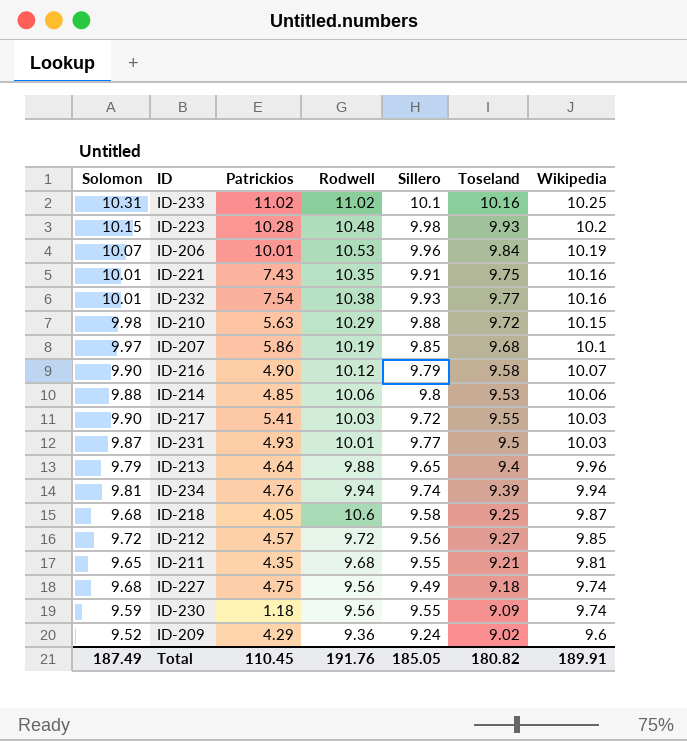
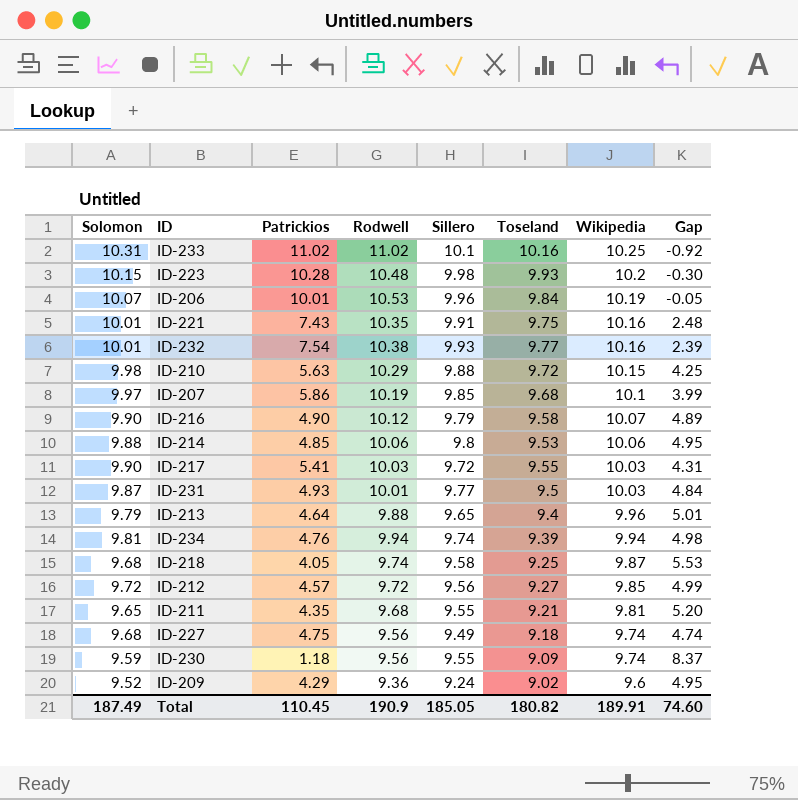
column Gap | formula: none -> [Sillero] - [Patrickios]
ID-218 | Rodwell: 10.6 -> 9.74
Total | Rodwell: 191.76 -> 190.9

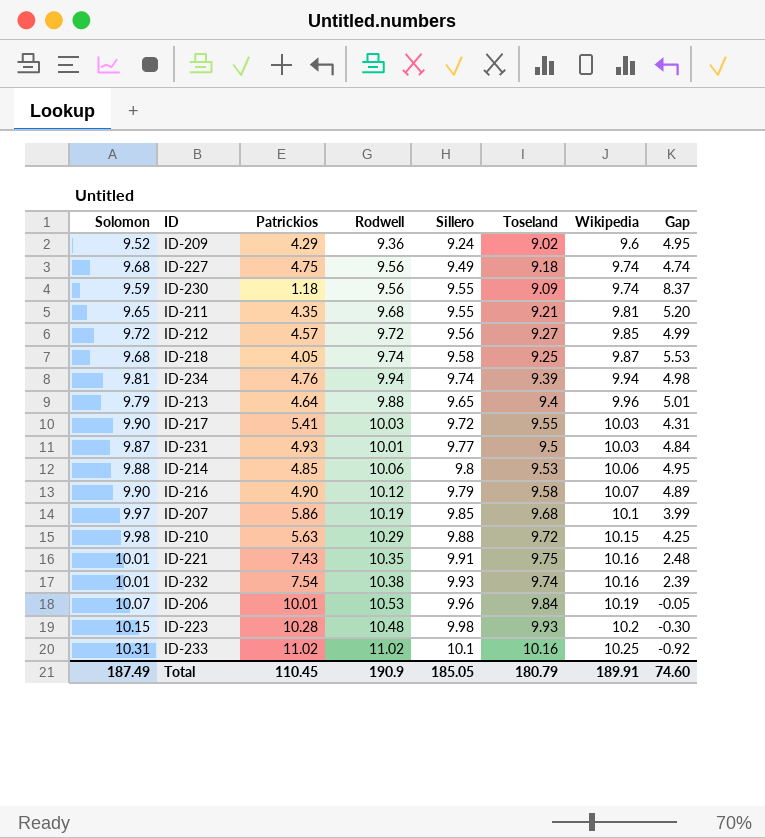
row order: Wikipedia descending -> Wikipedia ascending
ID-232 | Toseland: 9.77 -> 9.74
Total | Toseland: 180.82 -> 180.79

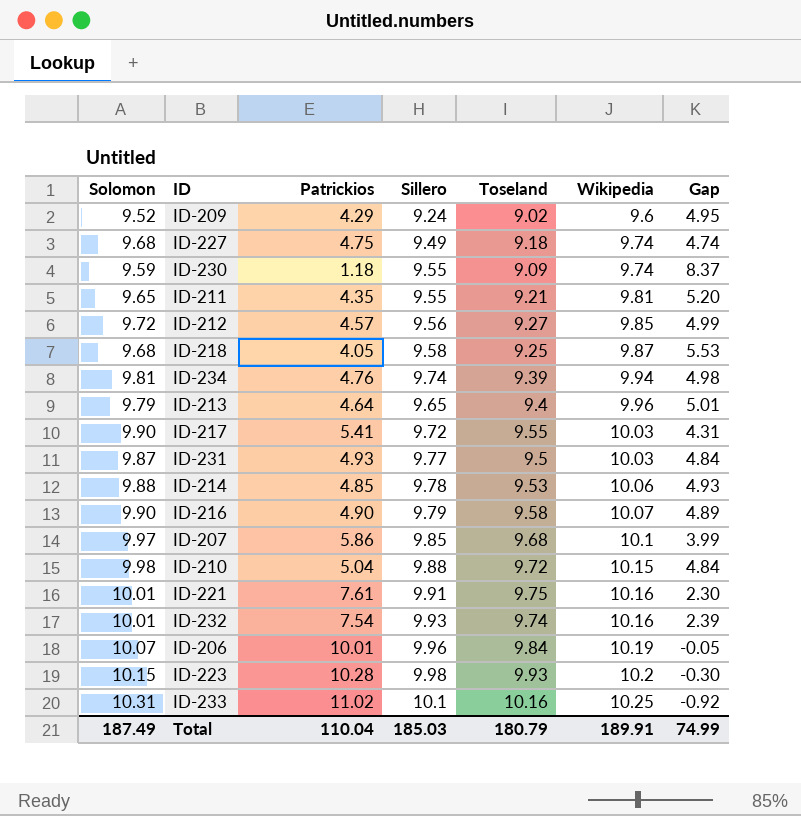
column Rodwell | position: 4 -> none
ID-214 | Sillero: 9.8 -> 9.78
ID-214 | Gap: 4.95 -> 4.93
ID-210 | Patrickios: 5.63 -> 5.04
ID-210 | Gap: 4.25 -> 4.84
ID-221 | Patrickios: 7.43 -> 7.61
ID-221 | Gap: 2.48 -> 2.30
Total | Patrickios: 110.45 -> 110.04
Total | Sillero: 185.05 -> 185.03
Total | Gap: 74.60 -> 74.99

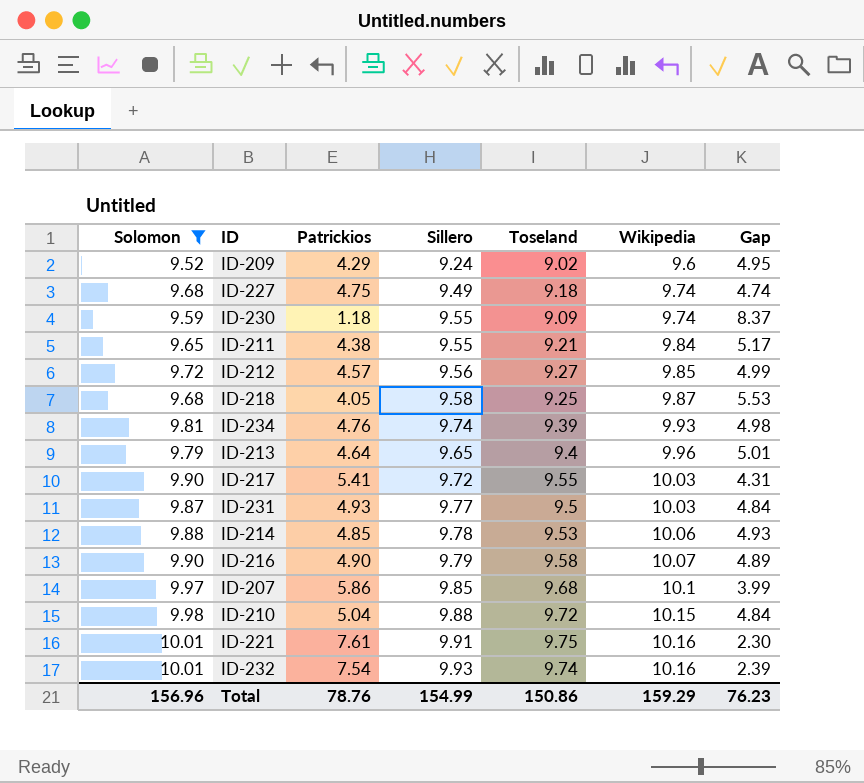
filter: none -> Solomon <= 10.01
ID-211 | Patrickios: 4.35 -> 4.38
ID-211 | Wikipedia: 9.81 -> 9.84
ID-211 | Gap: 5.20 -> 5.17
ID-234 | Wikipedia: 9.94 -> 9.93
Total | Solomon: 187.49 -> 156.96
Total | Patrickios: 110.04 -> 78.76
Total | Sillero: 185.03 -> 154.99
Total | Toseland: 180.79 -> 150.86
Total | Wikipedia: 189.91 -> 159.29
Total | Gap: 74.99 -> 76.23

